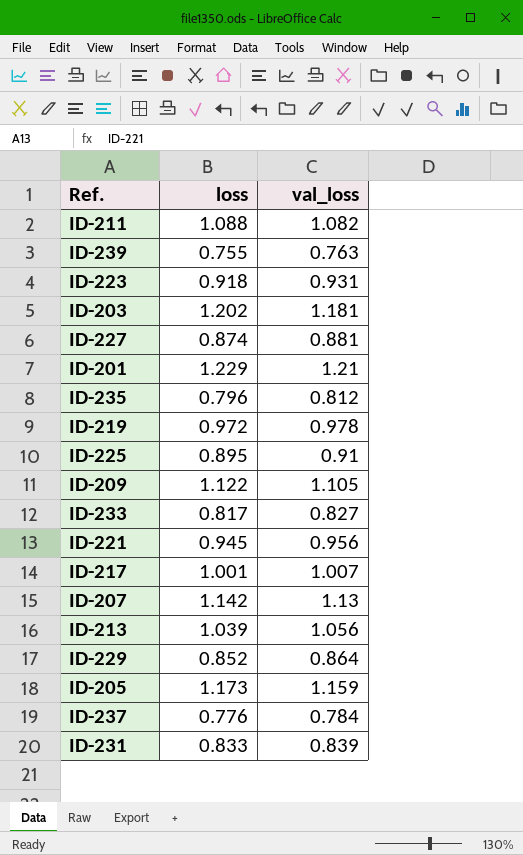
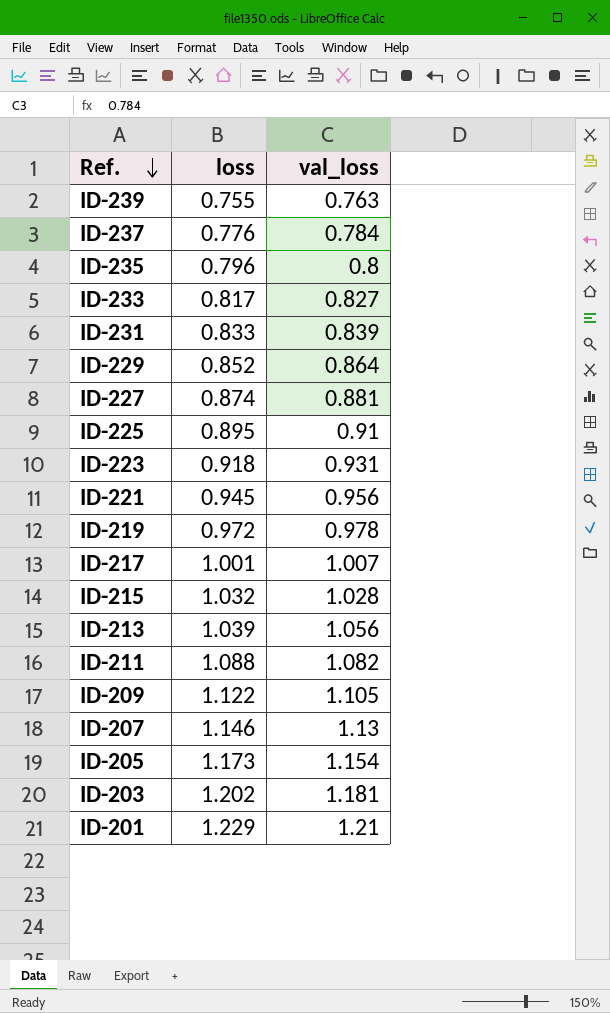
row order: none -> Ref. descending
ID-235 | val_loss: 0.812 -> 0.8
row ID-215: none -> 1.032 | 1.028
ID-207 | loss: 1.142 -> 1.146
ID-205 | val_loss: 1.159 -> 1.154

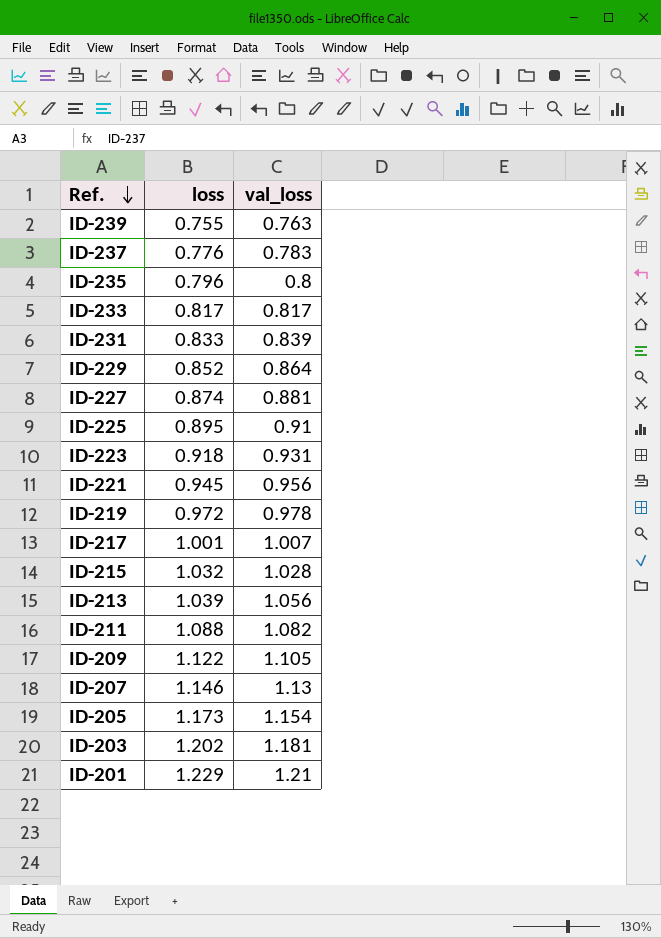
ID-237 | val_loss: 0.784 -> 0.783
ID-233 | val_loss: 0.827 -> 0.817

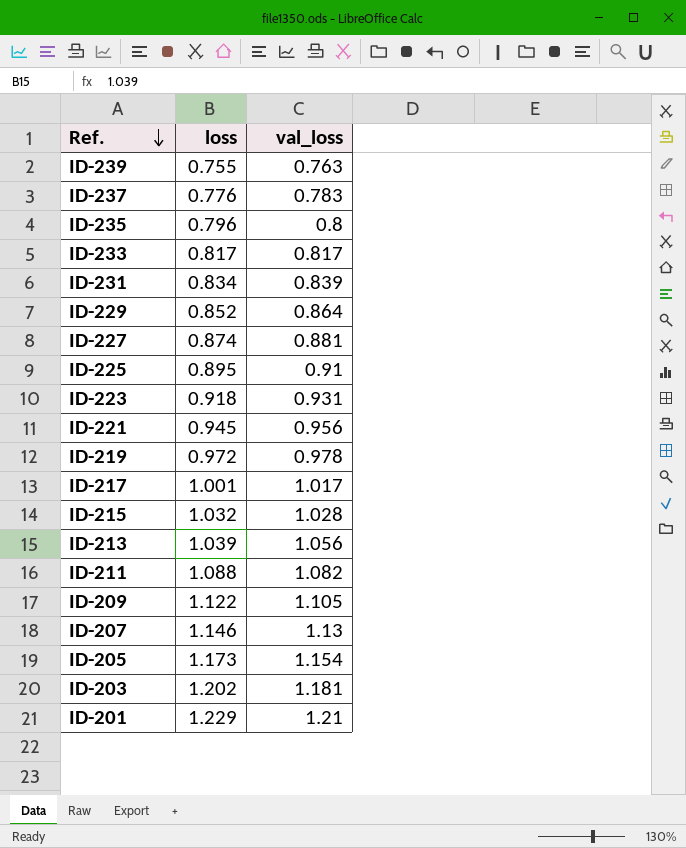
ID-231 | loss: 0.833 -> 0.834
ID-217 | val_loss: 1.007 -> 1.017

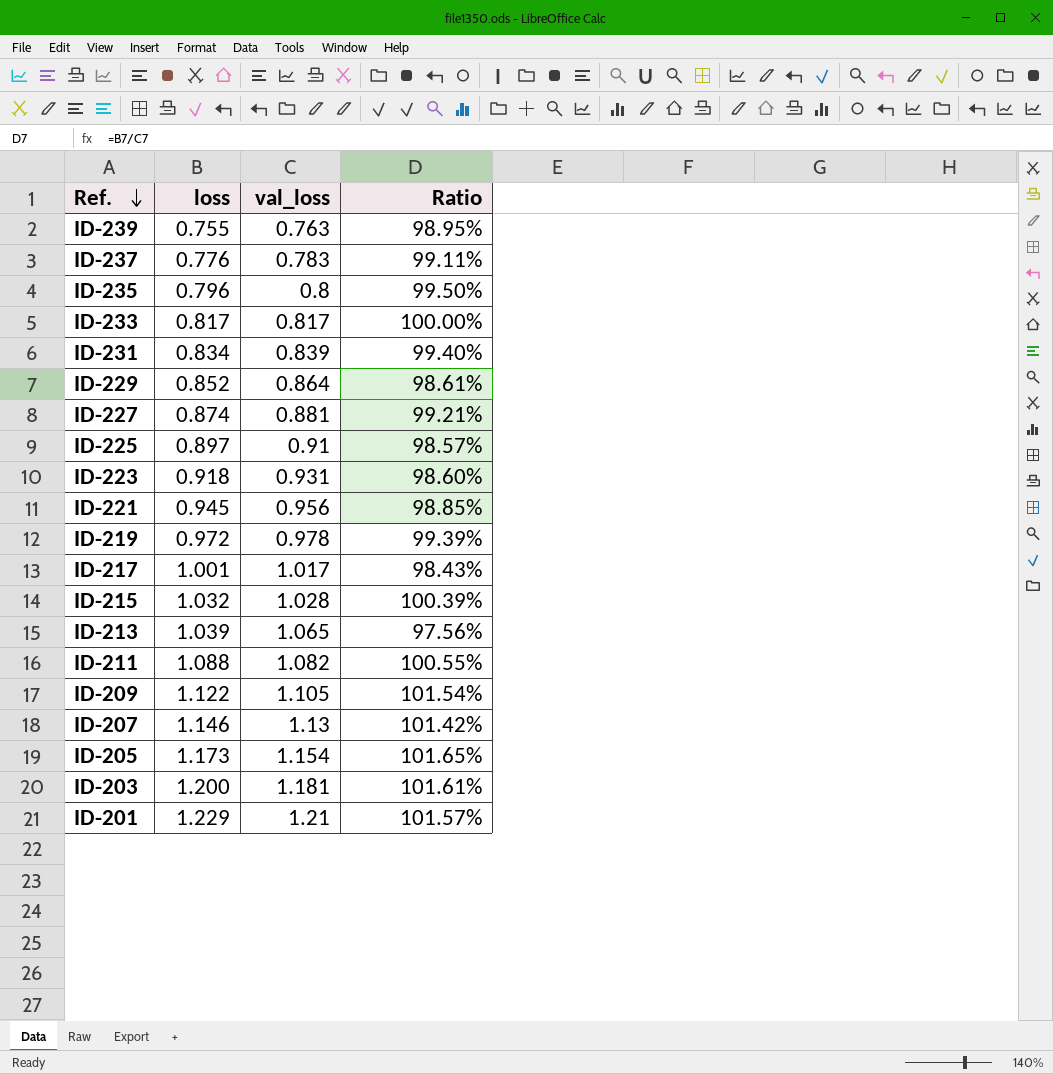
column Ratio | formula: none -> [loss] / [val_loss]
ID-225 | loss: 0.895 -> 0.897
ID-213 | val_loss: 1.056 -> 1.065
ID-203 | loss: 1.202 -> 1.200

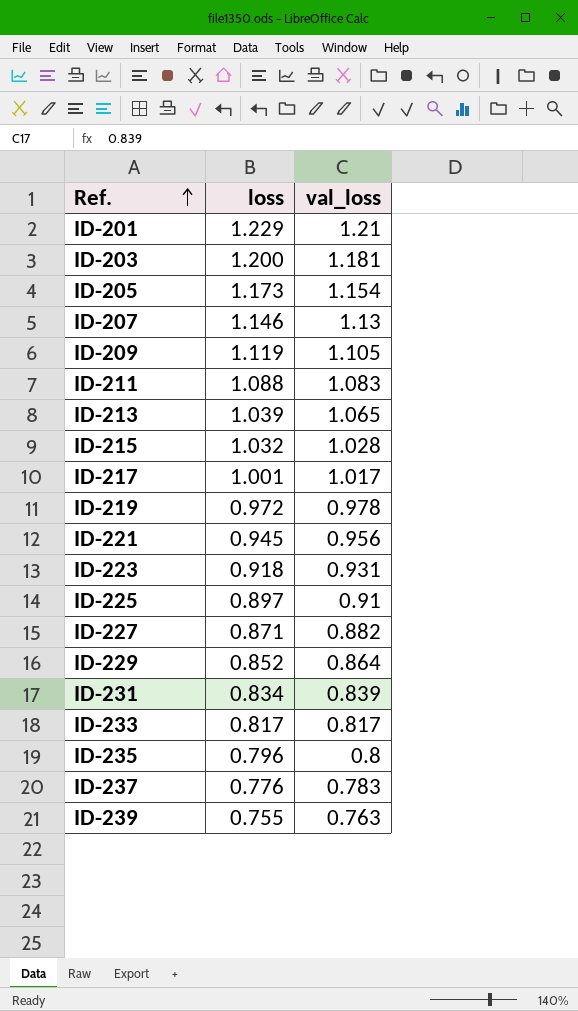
row order: Ref. descending -> Ref. ascending
column Ratio | formula: [loss] / [val_loss] -> none
ID-209 | loss: 1.122 -> 1.119
ID-211 | val_loss: 1.082 -> 1.083
ID-227 | loss: 0.874 -> 0.871
ID-227 | val_loss: 0.881 -> 0.882

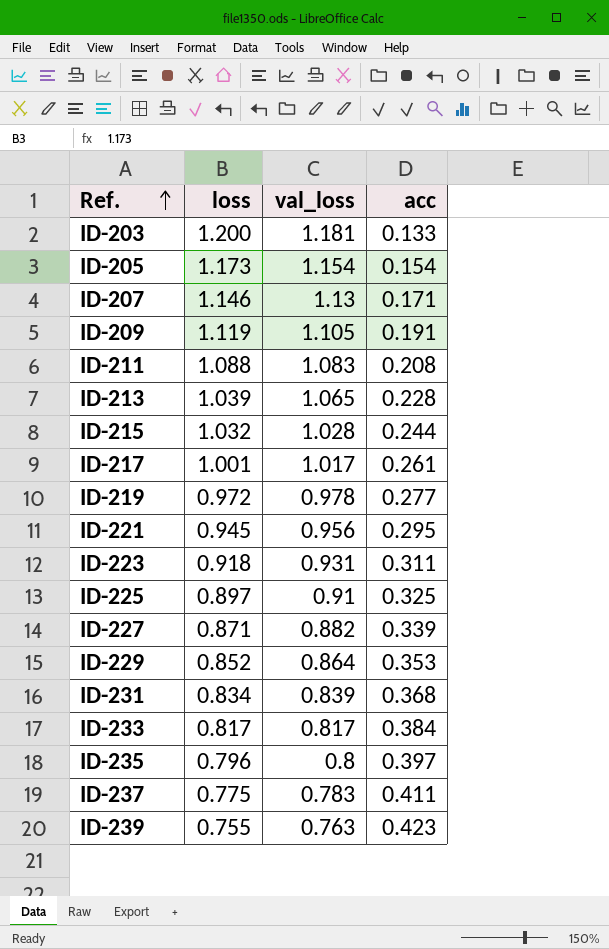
column acc | position: none -> 4
row ID-201: 1.229 | 1.21 -> none
ID-237 | loss: 0.776 -> 0.775

